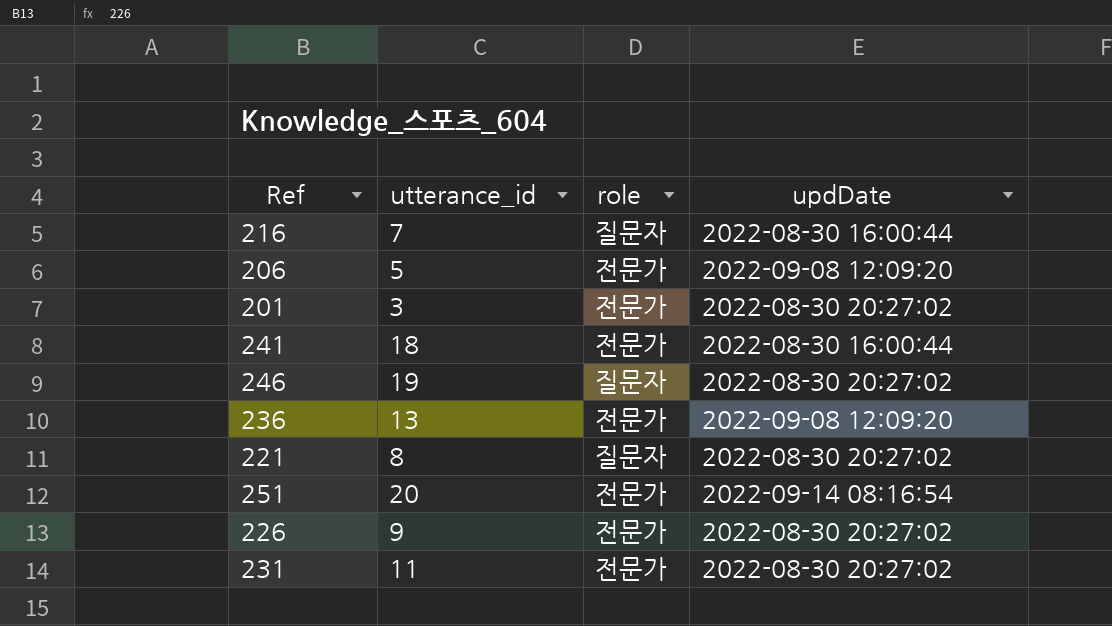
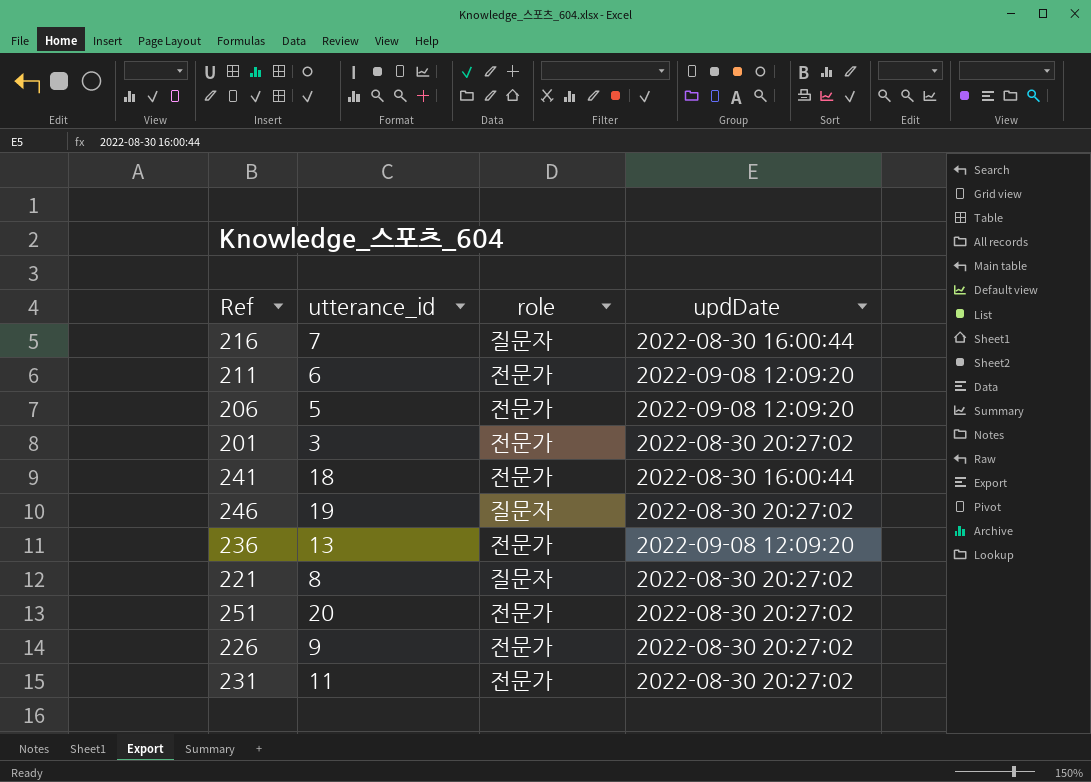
row 211: none -> 6 | 전문가 | 2022-09-08 12:09:20
251 | updDate: 2022-09-14 08:16:54 -> 2022-08-30 20:27:02

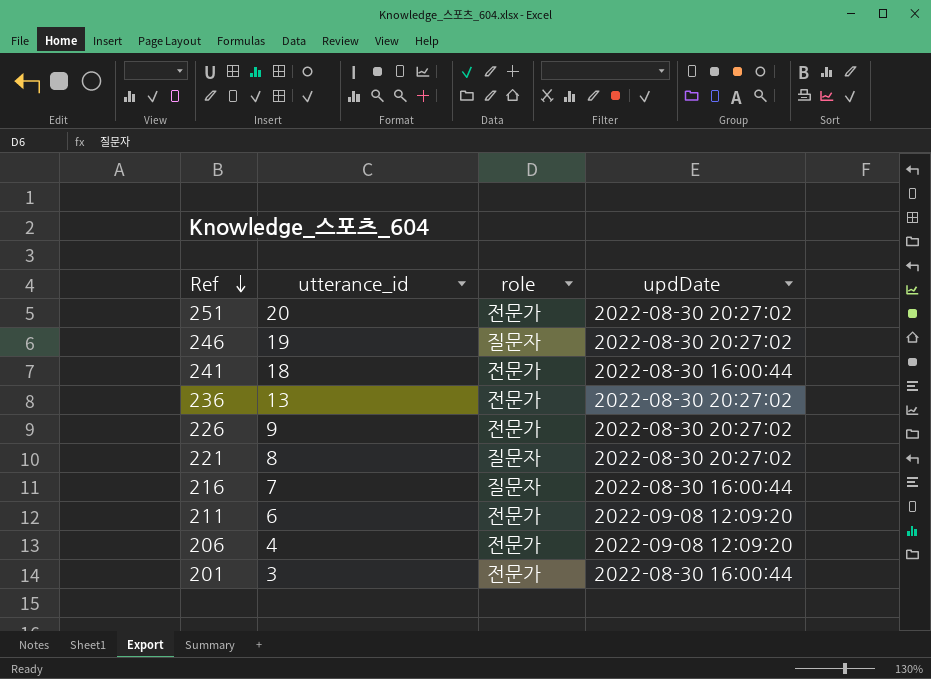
row order: none -> Ref descending
row 231: 11 | 전문가 | 2022-08-30 20:27:02 -> none
236 | updDate: 2022-09-08 12:09:20 -> 2022-08-30 20:27:02
206 | utterance_id: 5 -> 4
201 | updDate: 2022-08-30 20:27:02 -> 2022-08-30 16:00:44

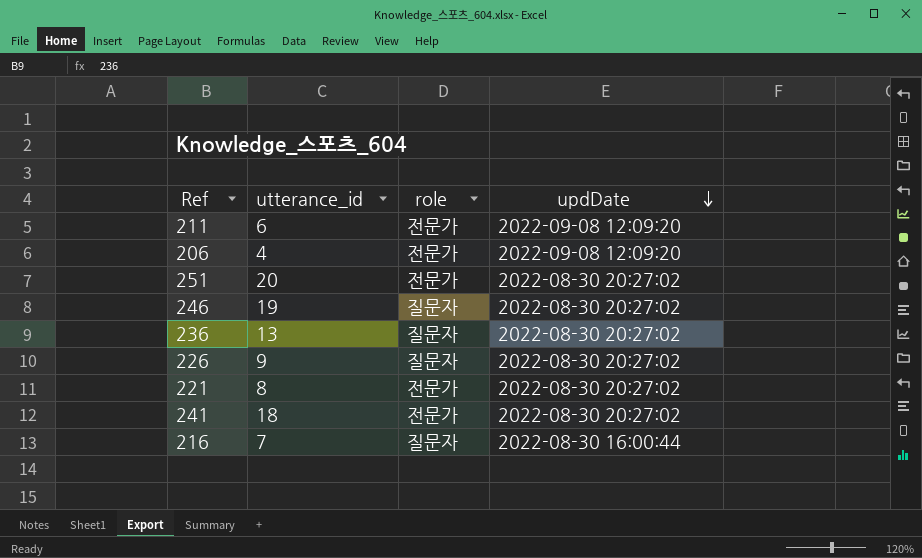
row order: Ref descending -> updDate descending
row 201: 3 | 전문가 | 2022-08-30 16:00:44 -> none
236 | role: 전문가 -> 질문자
226 | role: 전문가 -> 질문자
221 | role: 질문자 -> 전문가
241 | updDate: 2022-08-30 16:00:44 -> 2022-08-30 20:27:02

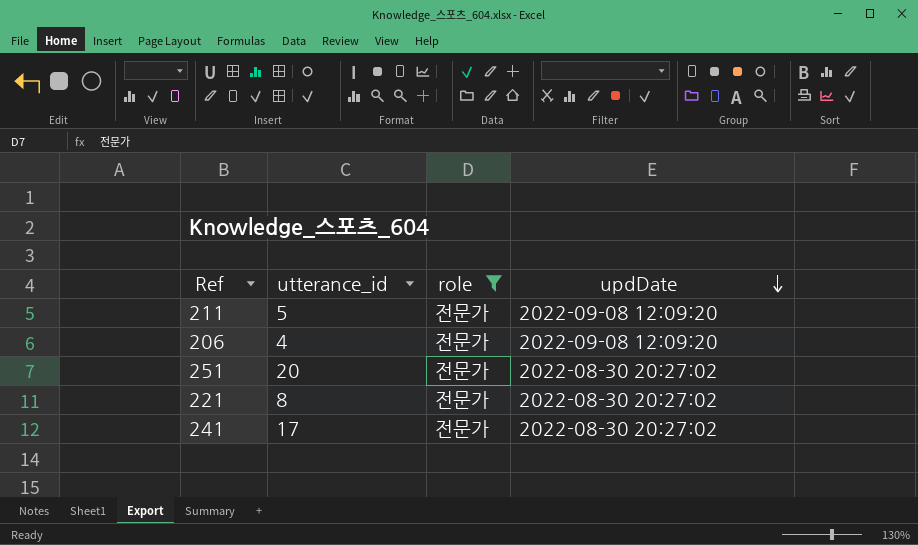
filter: none -> role = 전문가
211 | utterance_id: 6 -> 5
241 | utterance_id: 18 -> 17

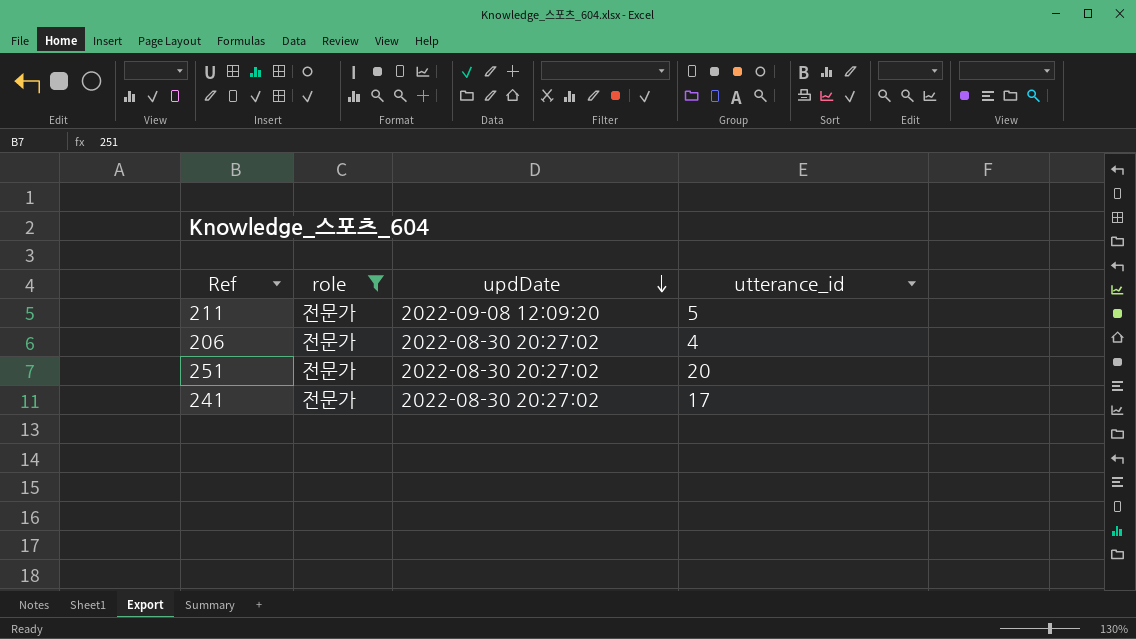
column utterance_id | position: 2 -> 4
row 221: 8 | 전문가 | 2022-08-30 20:27:02 -> none
206 | updDate: 2022-09-08 12:09:20 -> 2022-08-30 20:27:02

